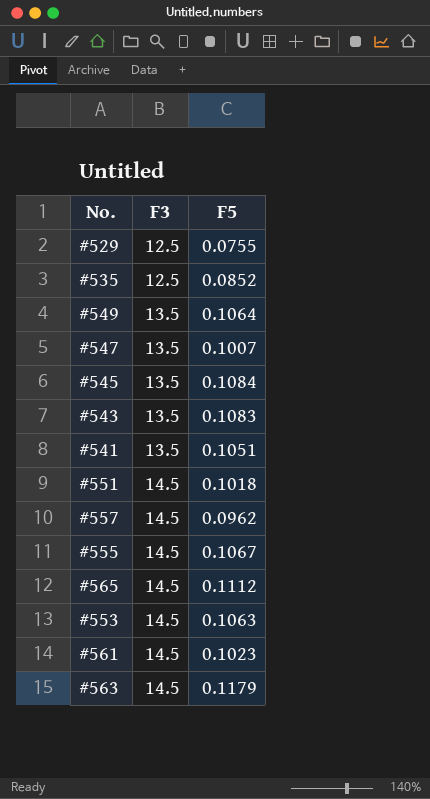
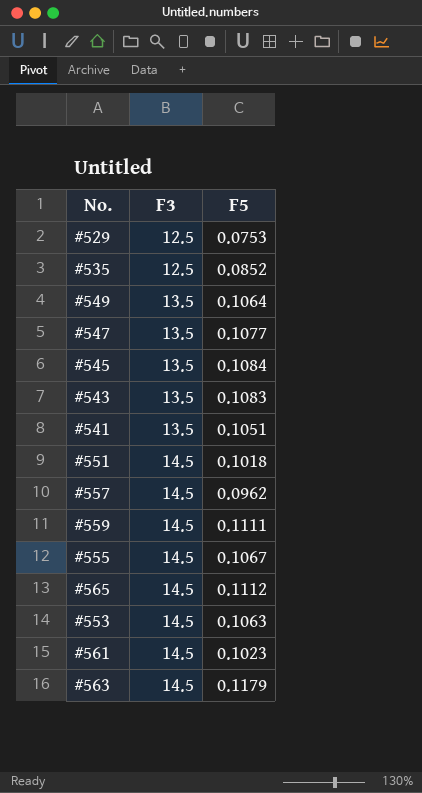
#529 | F5: 0.0755 -> 0.0753
#547 | F5: 0.1007 -> 0.1077
row #559: none -> 14.5 | 0.1111

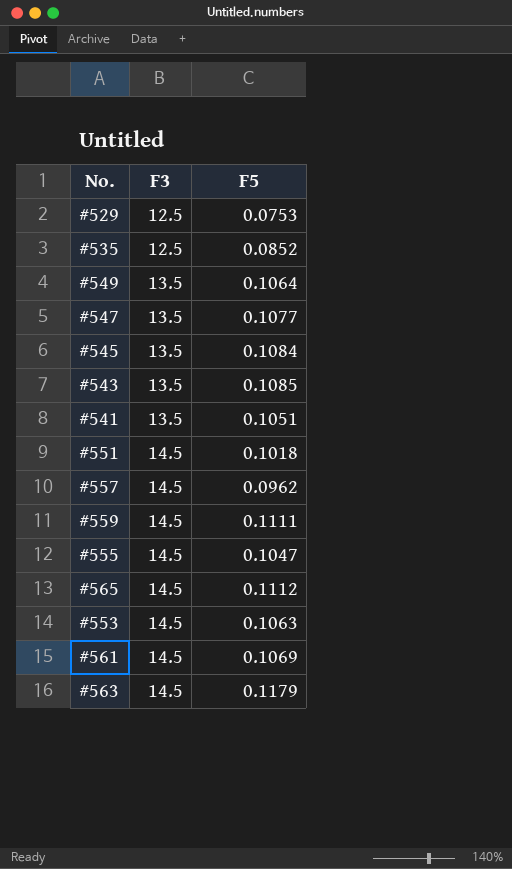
#543 | F5: 0.1083 -> 0.1085
#555 | F5: 0.1067 -> 0.1047
#561 | F5: 0.1023 -> 0.1069

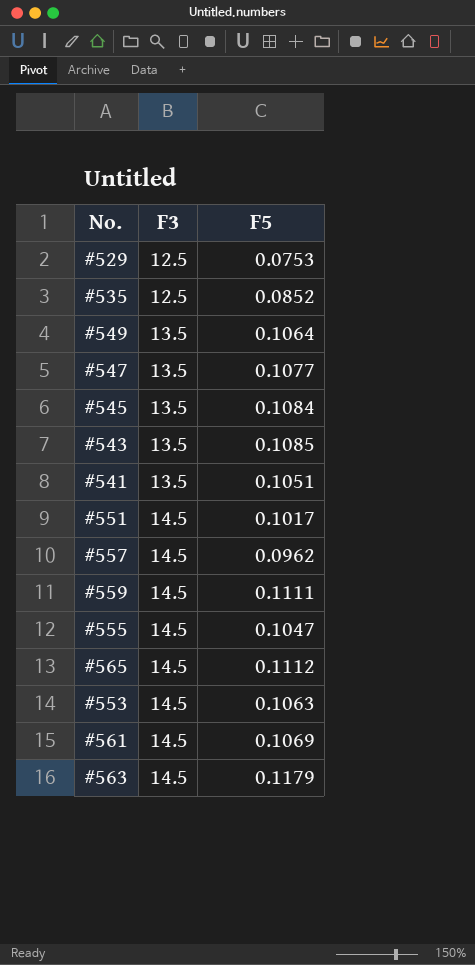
#551 | F5: 0.1018 -> 0.1017

